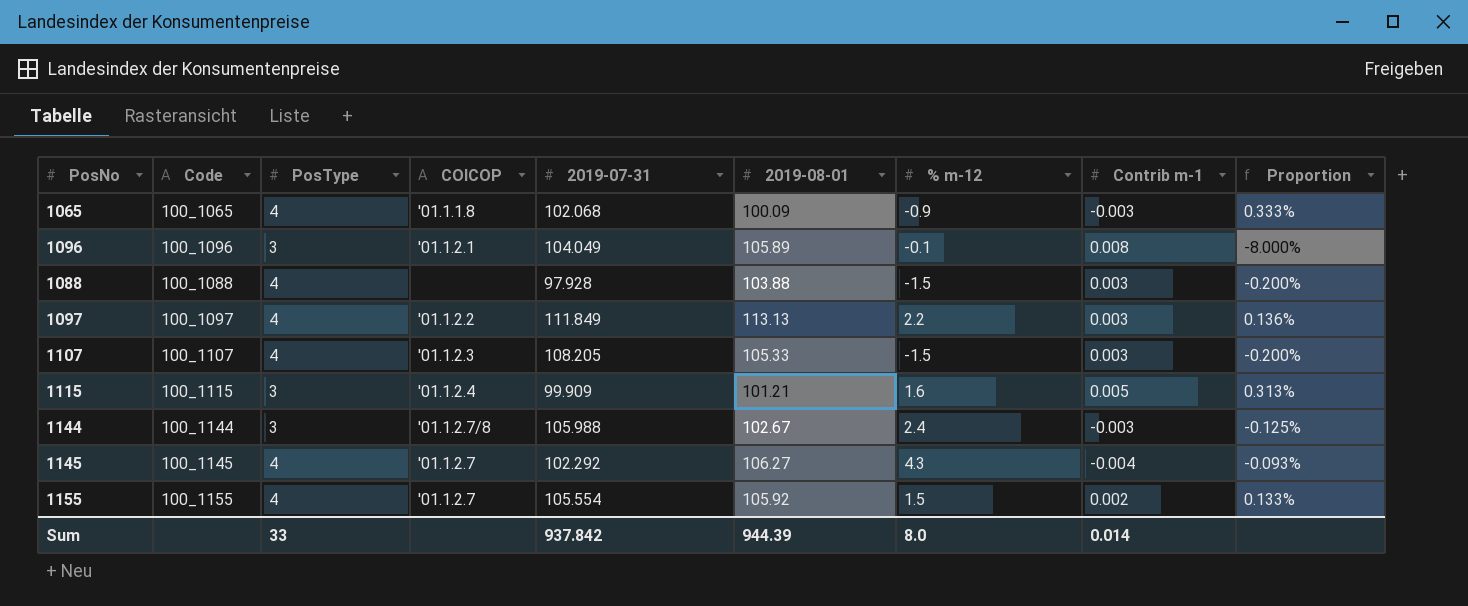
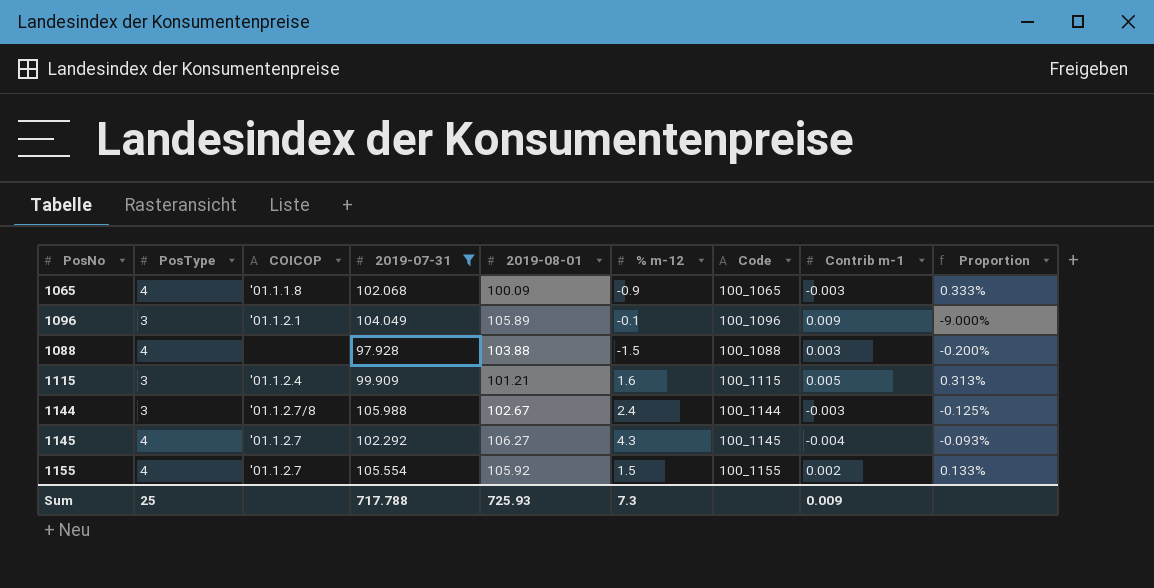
filter: none -> 2019-07-31 <= 105.988
column Code | position: 2 -> 7
1096 | Contrib m-1: 0.008 -> 0.009
1096 | Proportion: -8.000% -> -9.000%
Sum | PosType: 33 -> 25
Sum | 2019-07-31: 937.842 -> 717.788
Sum | 2019-08-01: 944.39 -> 725.93
Sum | % m-12: 8.0 -> 7.3
Sum | Contrib m-1: 0.014 -> 0.009

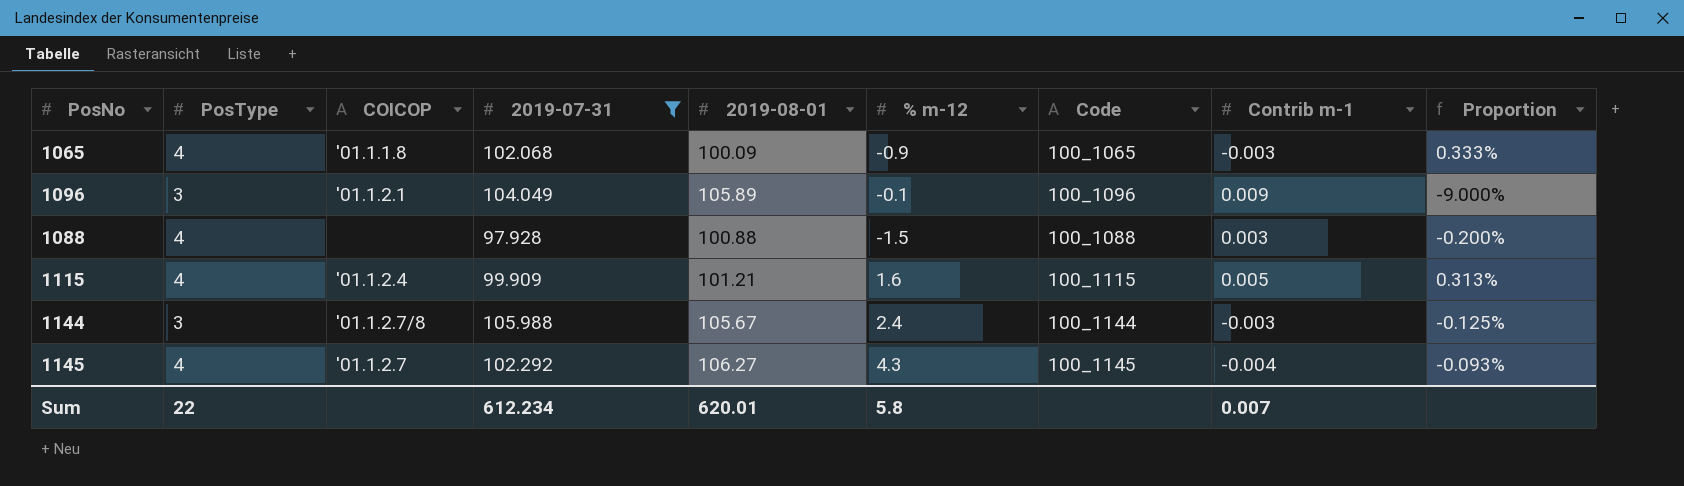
row 1155: 4 | '01.1.2.7 | 105.554 | 105.92 | 1.5 | 100_1155 | 0.002 | 0.133% -> none
1088 | 2019-08-01: 103.88 -> 100.88
1115 | PosType: 3 -> 4
1144 | 2019-08-01: 102.67 -> 105.67
Sum | PosType: 25 -> 22
Sum | 2019-07-31: 717.788 -> 612.234
Sum | 2019-08-01: 725.93 -> 620.01
Sum | % m-12: 7.3 -> 5.8
Sum | Contrib m-1: 0.009 -> 0.007

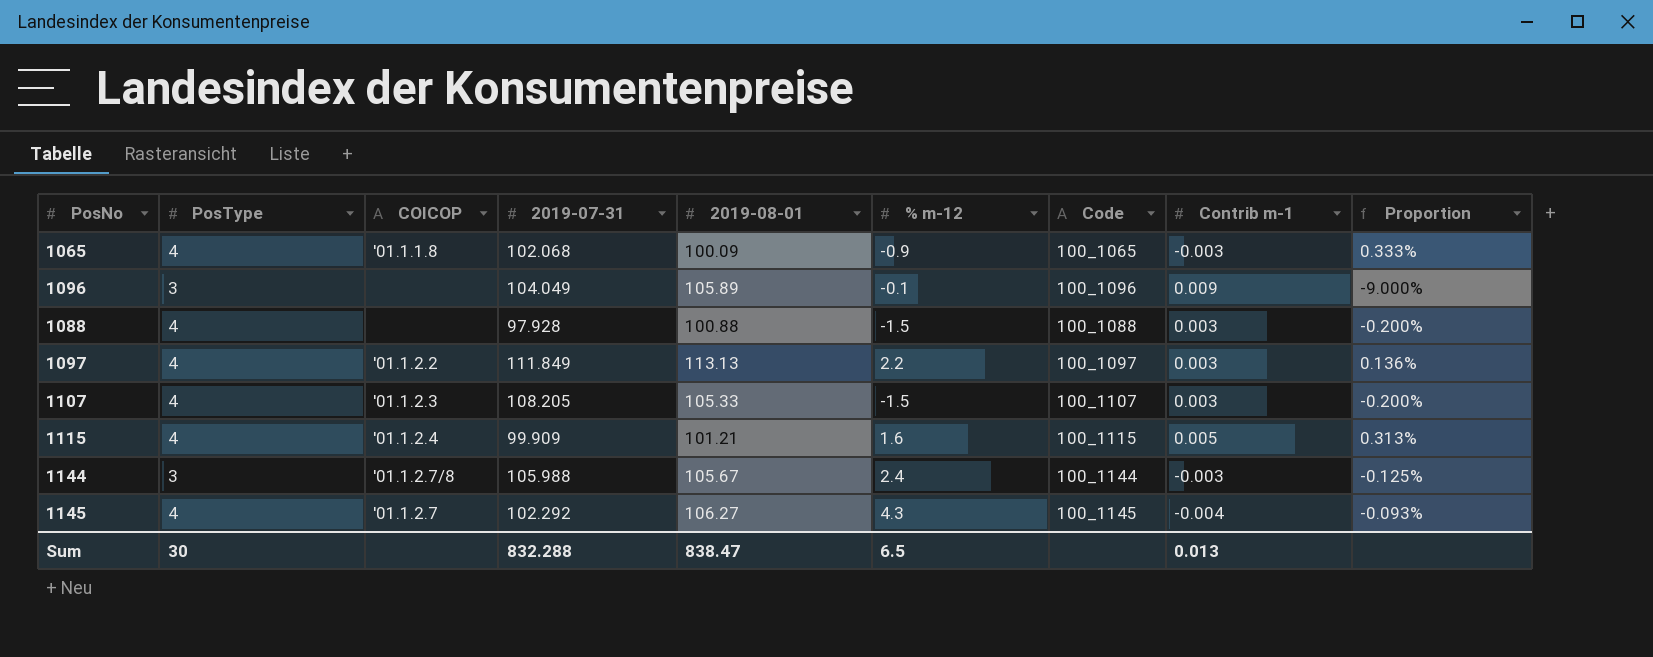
filter: 2019-07-31 <= 105.988 -> none
1096 | COICOP: '01.1.2.1 -> none
Sum | PosType: 22 -> 30
Sum | 2019-07-31: 612.234 -> 832.288
Sum | 2019-08-01: 620.01 -> 838.47
Sum | % m-12: 5.8 -> 6.5
Sum | Contrib m-1: 0.007 -> 0.013

